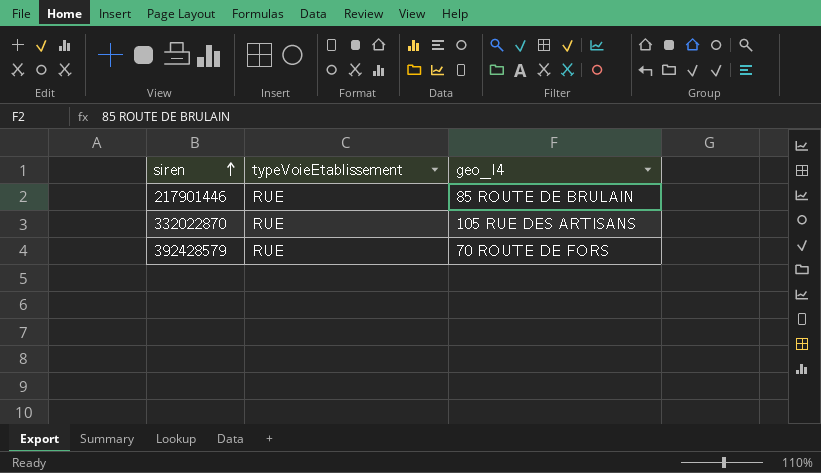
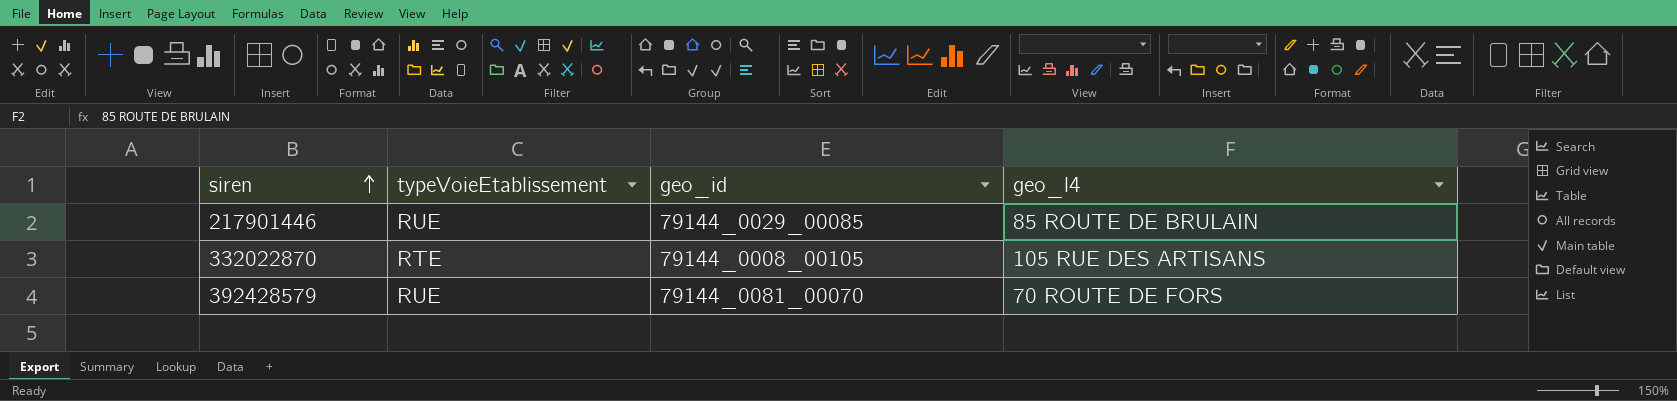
column geo_id | position: none -> 3
332022870 | typeVoieEtablissement: RUE -> RTE

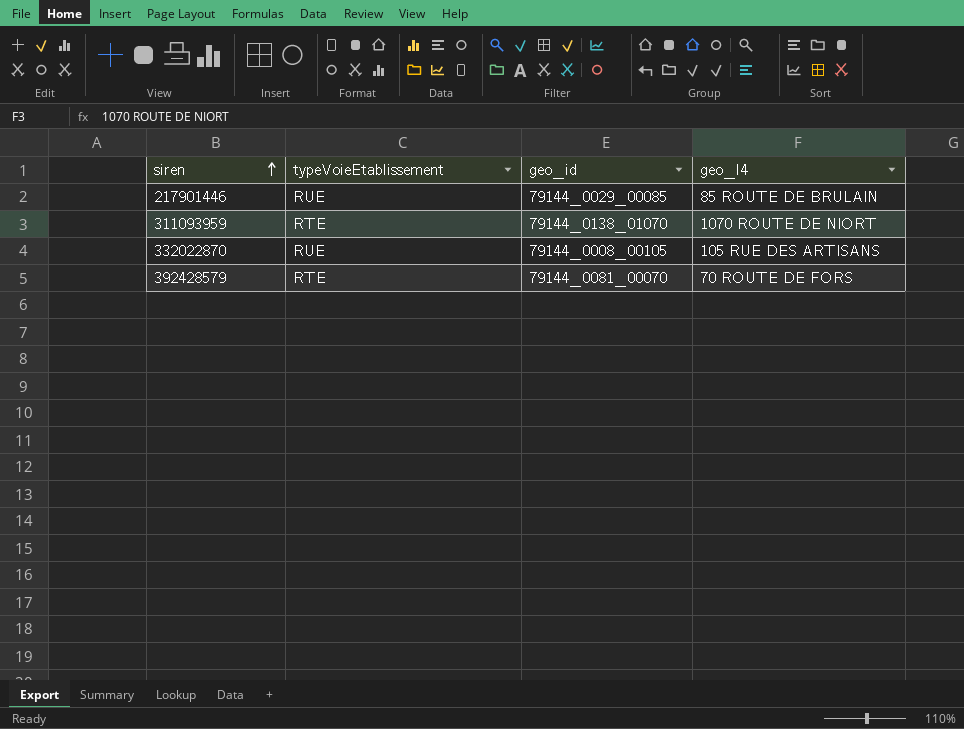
row 311093959: none -> RTE | 79144_0138_01070 | 1070 ROUTE DE NIORT
332022870 | typeVoieEtablissement: RTE -> RUE
392428579 | typeVoieEtablissement: RUE -> RTE

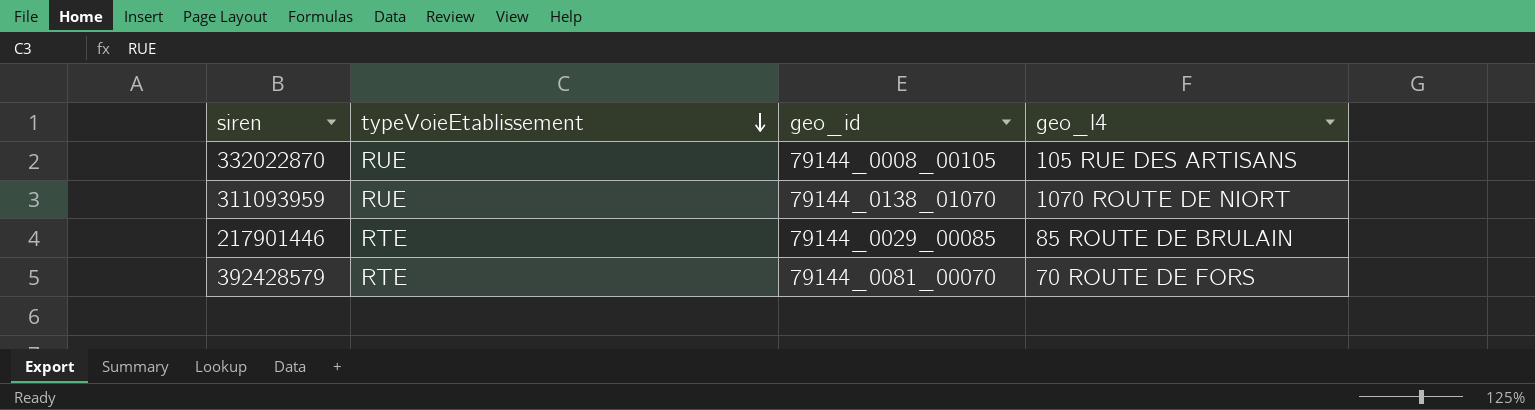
row order: siren ascending -> typeVoieEtablissement descending
311093959 | typeVoieEtablissement: RTE -> RUE
217901446 | typeVoieEtablissement: RUE -> RTE

